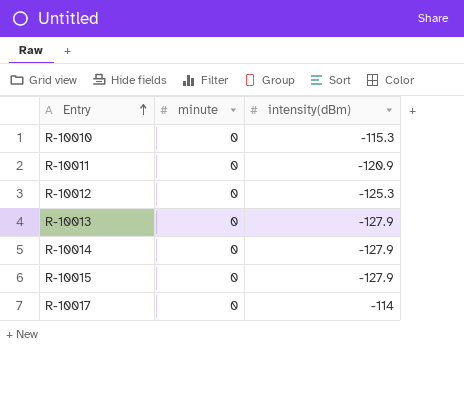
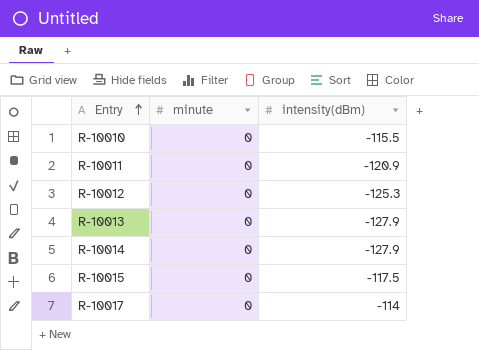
R-10010 | intensity(dBm): -115.3 -> -115.5
R-10015 | intensity(dBm): -127.9 -> -117.5

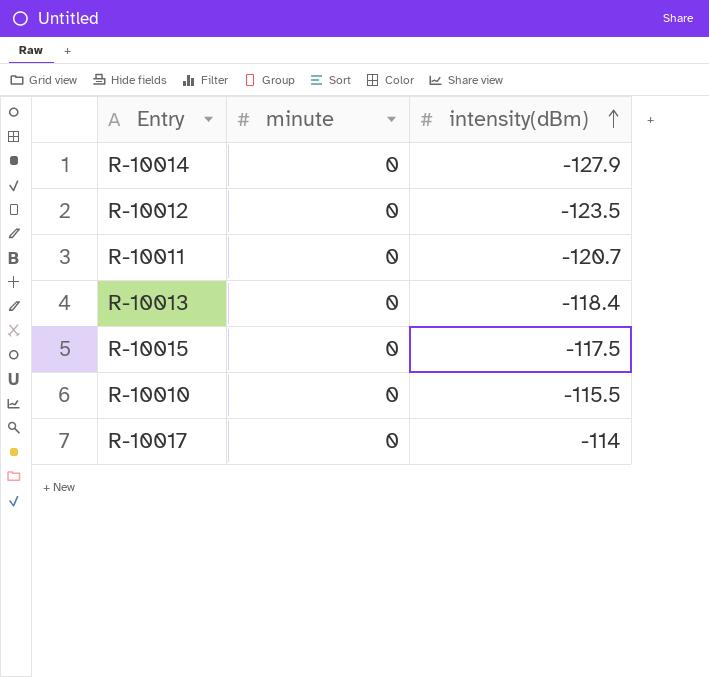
row order: Entry ascending -> intensity(dBm) ascending
R-10012 | intensity(dBm): -125.3 -> -123.5
R-10011 | intensity(dBm): -120.9 -> -120.7
R-10013 | intensity(dBm): -127.9 -> -118.4

